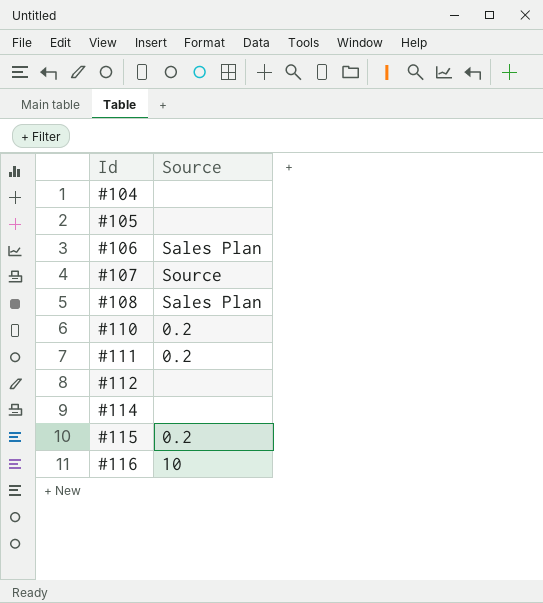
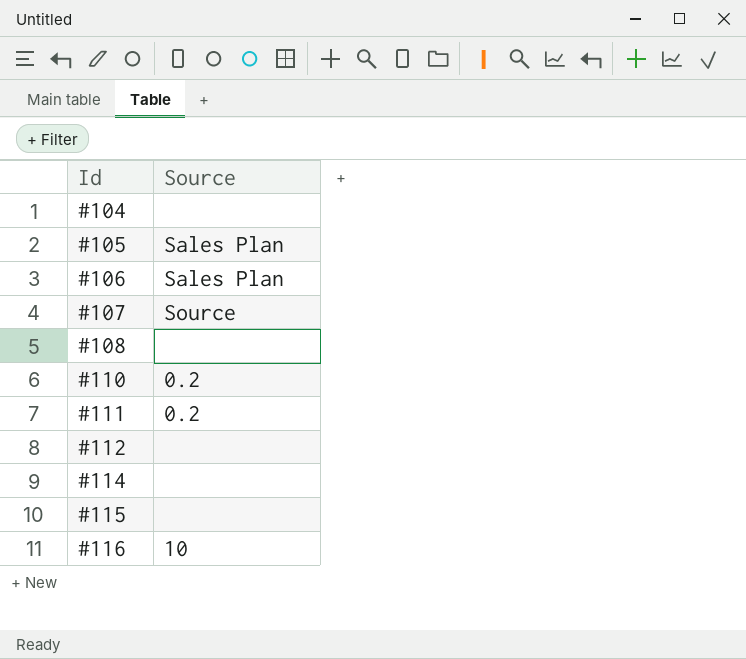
#105 | Source: none -> Sales Plan
#108 | Source: Sales Plan -> none
#115 | Source: 0.2 -> none

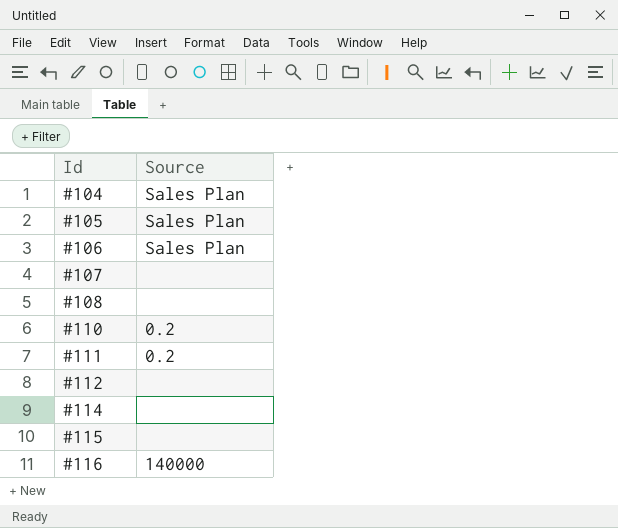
#104 | Source: none -> Sales Plan
#107 | Source: Source -> none
#116 | Source: 10 -> 140000

